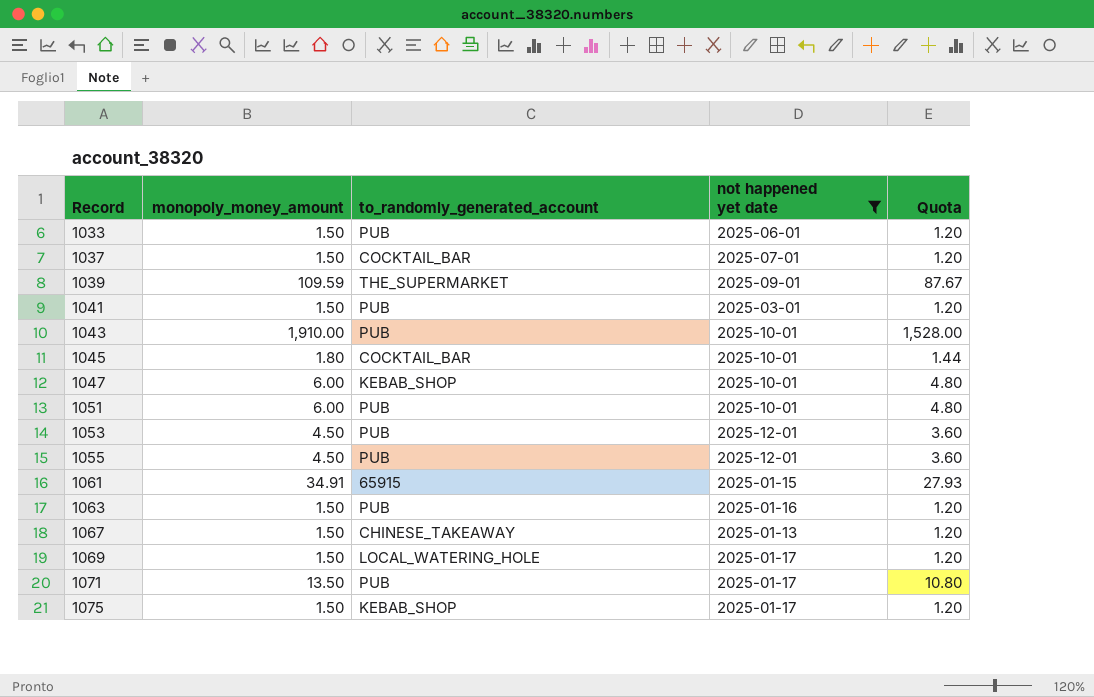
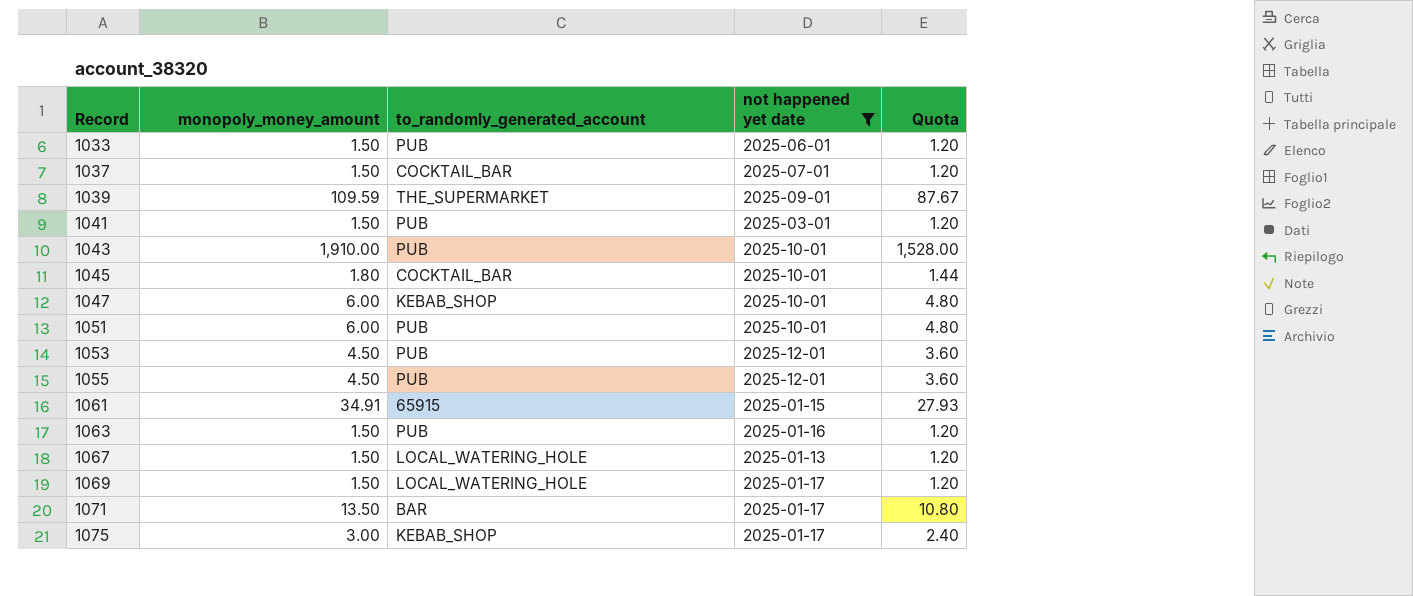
1067 | to_randomly_generated_account: CHINESE_TAKEAWAY -> LOCAL_WATERING_HOLE
1071 | to_randomly_generated_account: PUB -> BAR
1075 | monopoly_money_amount: 1.50 -> 3.00
1075 | Quota: 1.20 -> 2.40

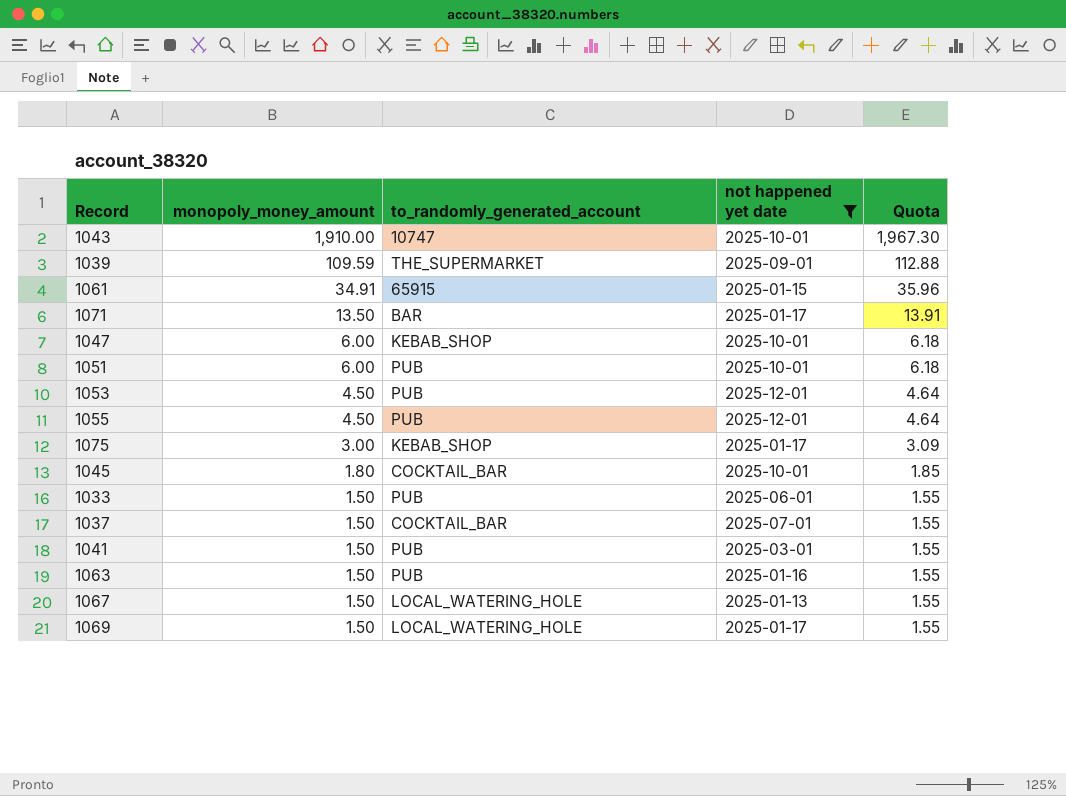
row order: Record ascending -> monopoly_money_amount descending
column Quota | formula: [monopoly_money_amount] * 0.8 -> [monopoly_money_amount] * 1.03
1043 | to_randomly_generated_account: PUB -> 10747

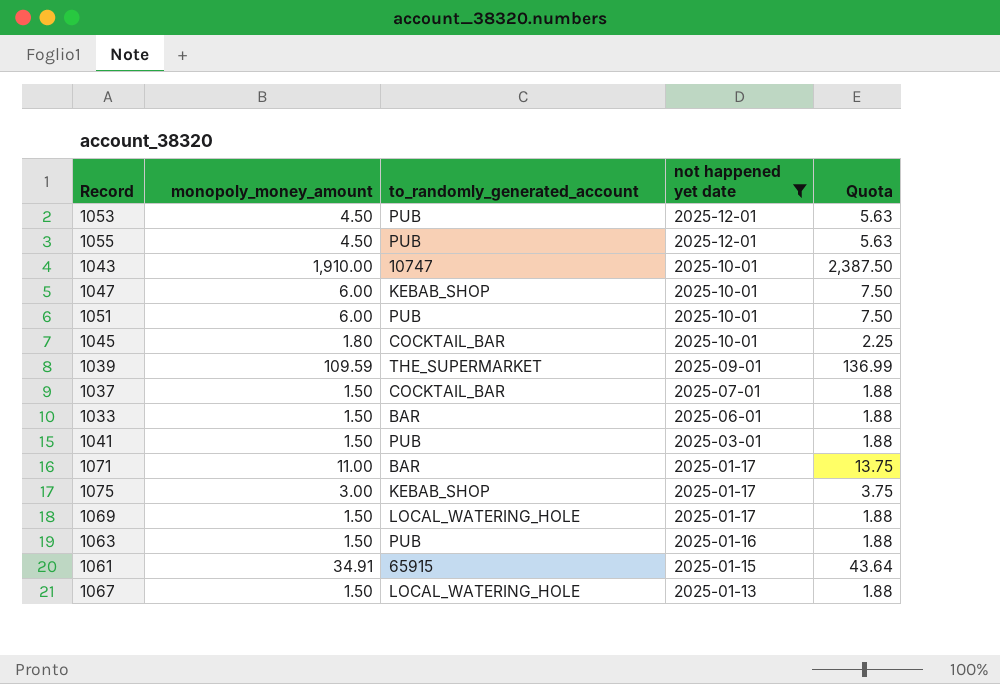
row order: monopoly_money_amount descending -> not happened yet date descending
column Quota | formula: [monopoly_money_amount] * 1.03 -> [monopoly_money_amount] * 1.25
1033 | to_randomly_generated_account: PUB -> BAR
1071 | monopoly_money_amount: 13.50 -> 11.00

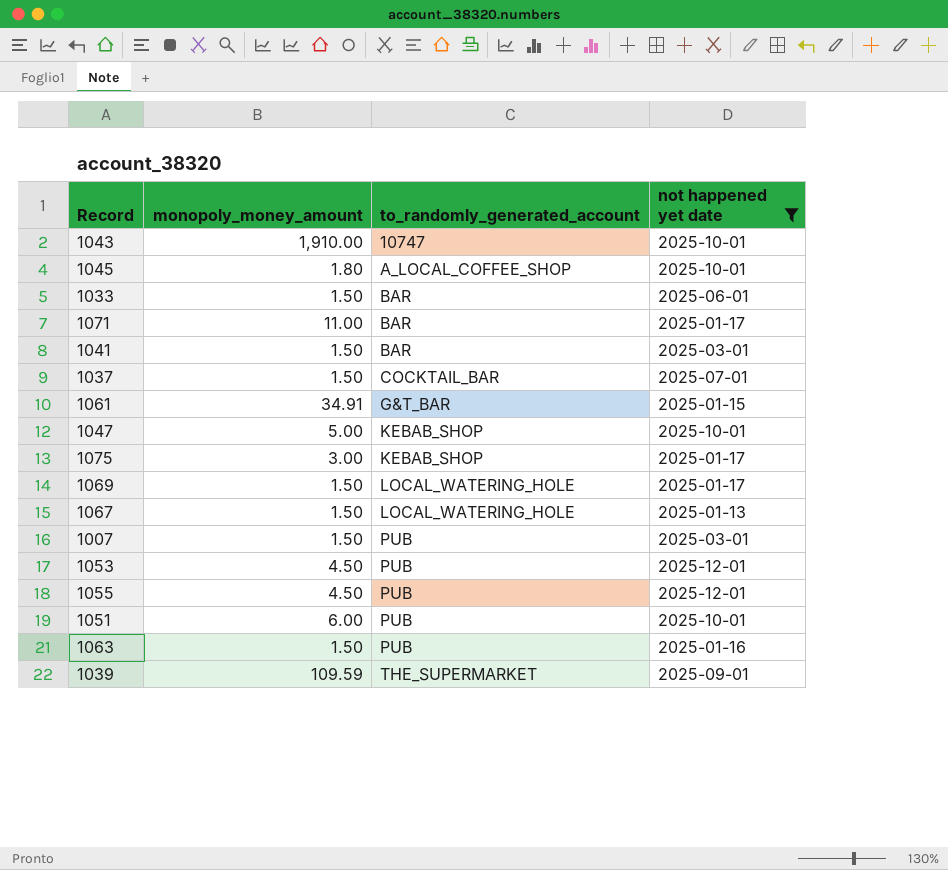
row order: not happened yet date descending -> to_randomly_generated_account ascending
column Quota | formula: [monopoly_money_amount] * 1.25 -> none
1045 | to_randomly_generated_account: COCKTAIL_BAR -> A_LOCAL_COFFEE_SHOP
1041 | to_randomly_generated_account: PUB -> BAR
1061 | to_randomly_generated_account: 65915 -> G&T_BAR
1047 | monopoly_money_amount: 6.00 -> 5.00
row 1007: none -> 1.50 | PUB | 2025-03-01

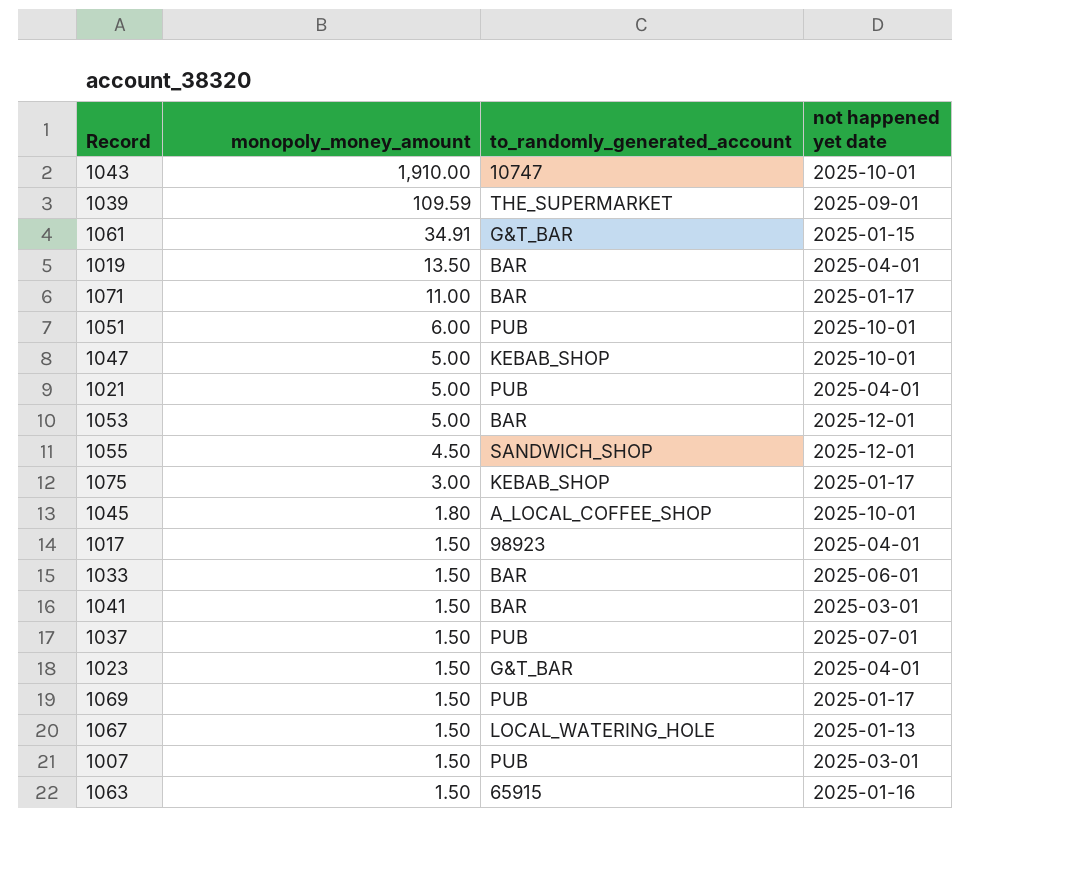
filter: not happened yet date != 2025-04-01 -> none
row order: to_randomly_generated_account ascending -> monopoly_money_amount descending
1053 | monopoly_money_amount: 4.50 -> 5.00
1053 | to_randomly_generated_account: PUB -> BAR
1055 | to_randomly_generated_account: PUB -> SANDWICH_SHOP
1037 | to_randomly_generated_account: COCKTAIL_BAR -> PUB
1069 | to_randomly_generated_account: LOCAL_WATERING_HOLE -> PUB
1063 | to_randomly_generated_account: PUB -> 65915

